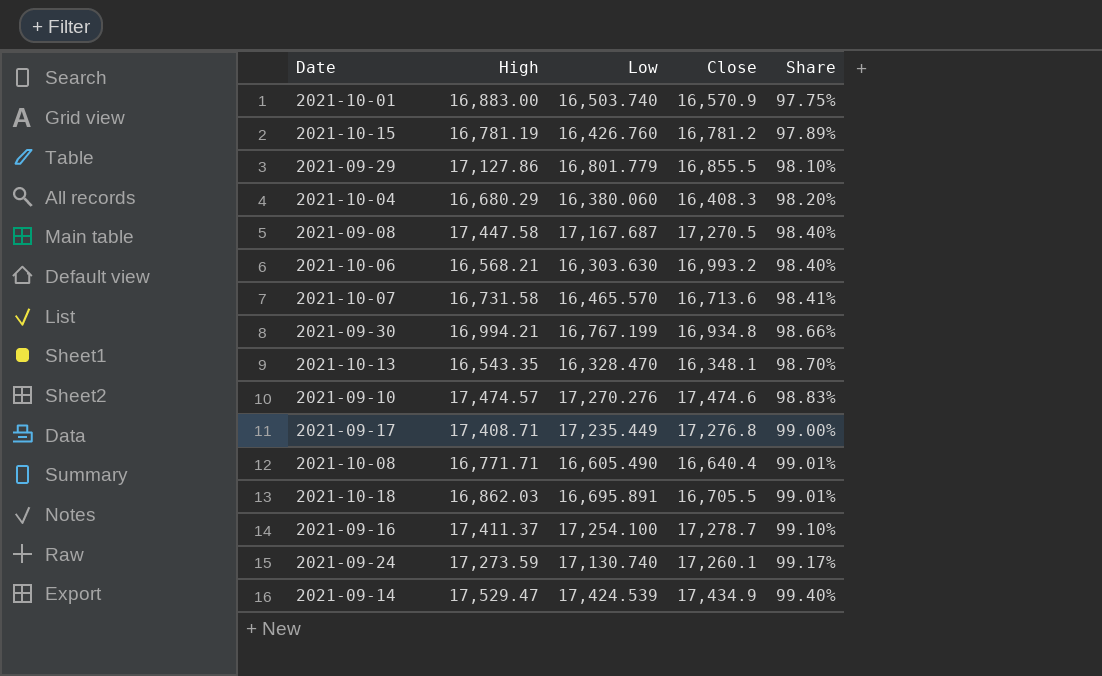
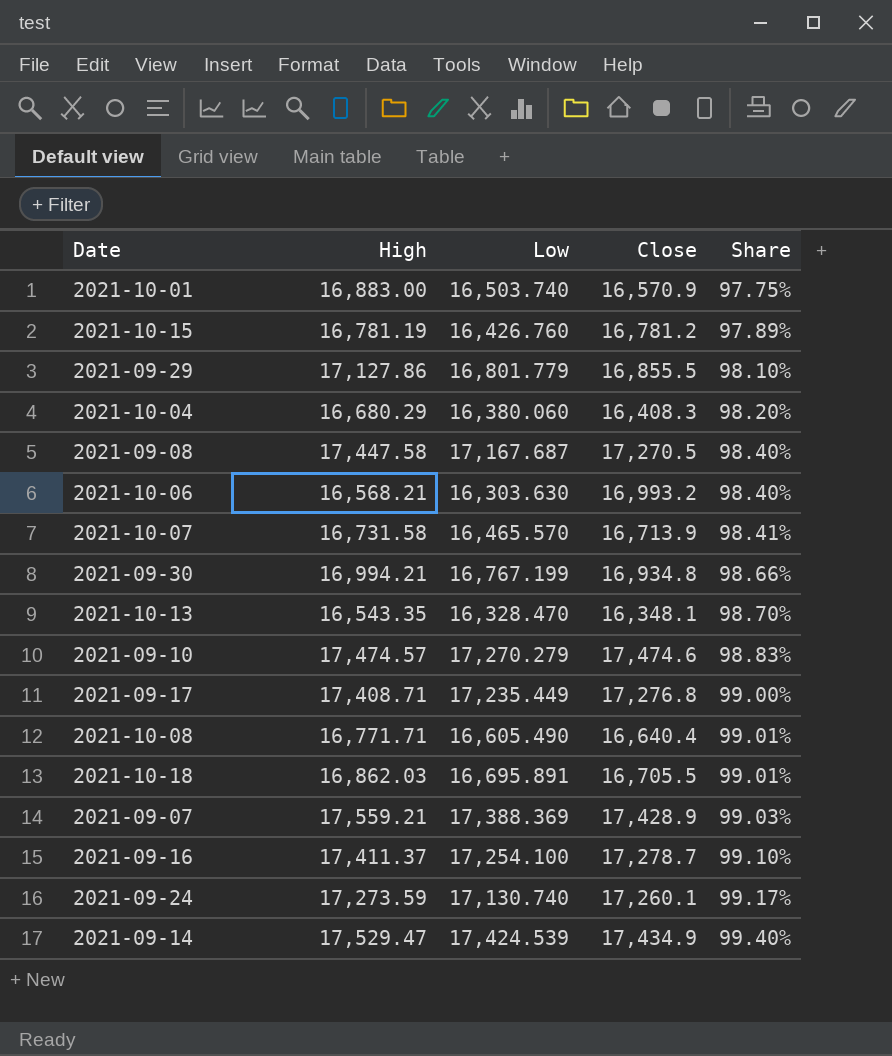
2021-10-07 | Close: 16,713.6 -> 16,713.9
2021-09-10 | Low: 17,270.276 -> 17,270.279
row 2021-09-07: none -> 17,559.21 | 17,388.369 | 17,428.9 | 99.03%

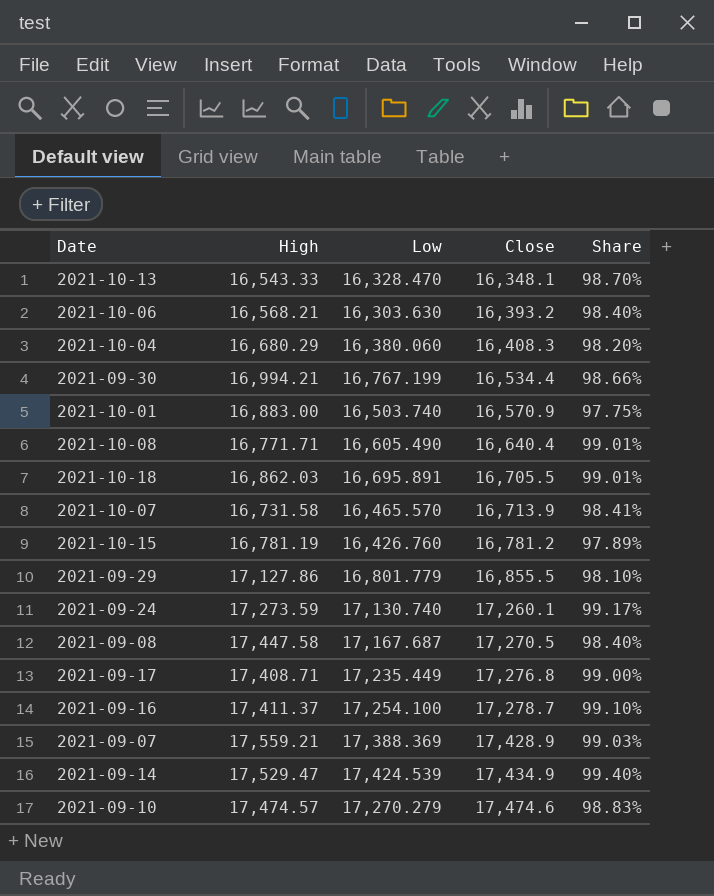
row order: Share ascending -> Close ascending
2021-10-13 | High: 16,543.35 -> 16,543.33
2021-10-06 | Close: 16,993.2 -> 16,393.2
2021-09-30 | Close: 16,934.8 -> 16,534.4

